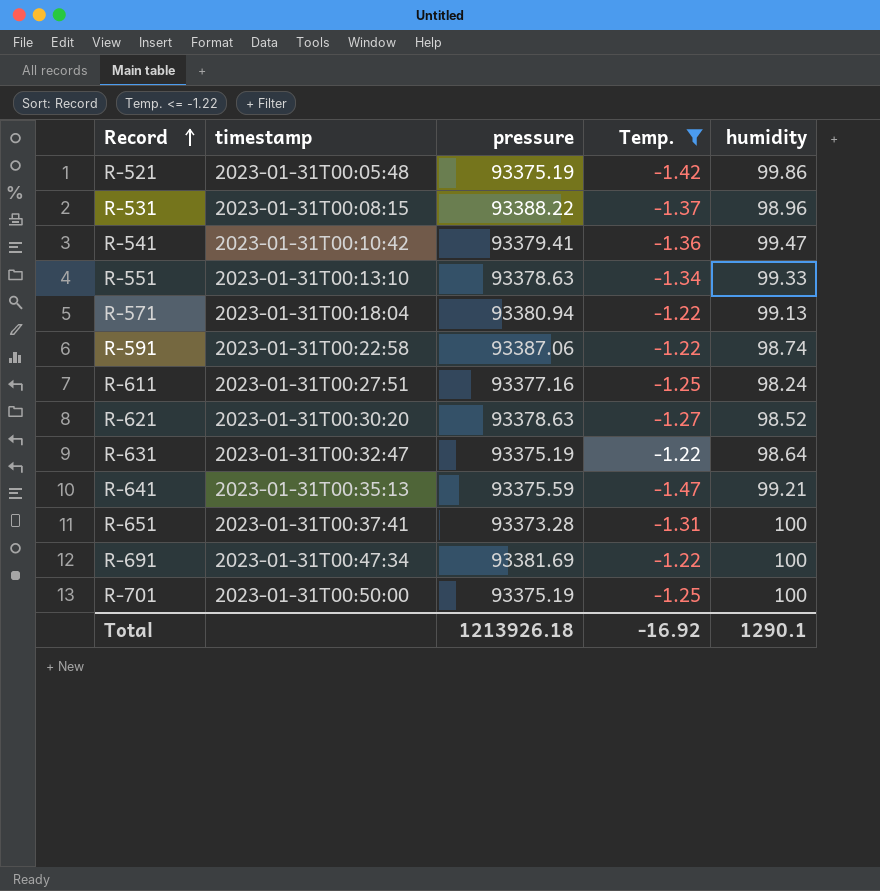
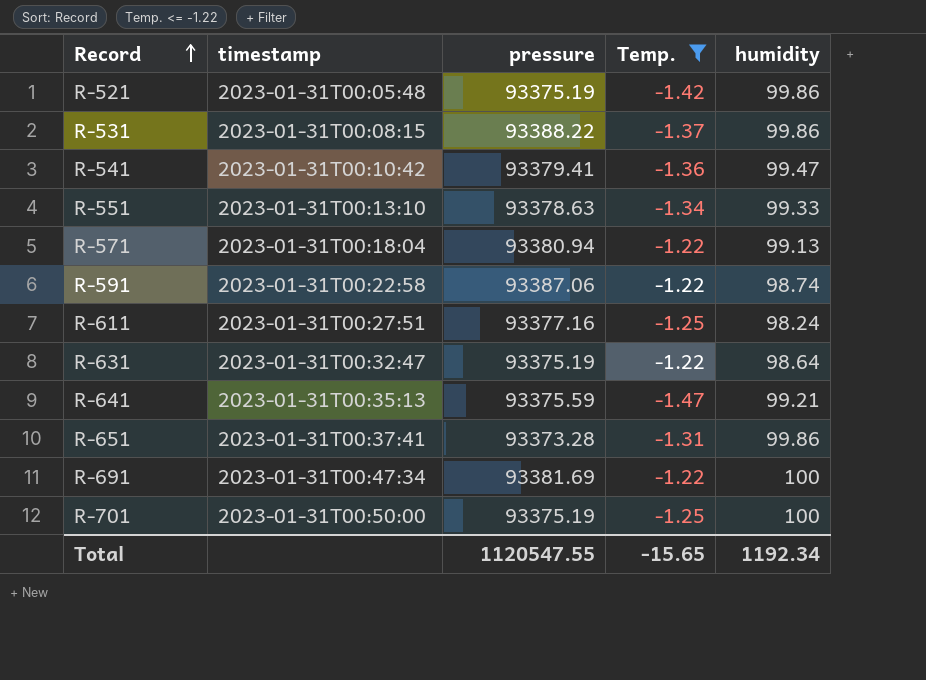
row R-621: 2023-01-31T00:30:20 | 93378.63 | -1.27 | 98.52 -> none
R-531 | humidity: 98.96 -> 99.86
R-651 | humidity: 100 -> 99.86
Total | pressure: 1213926.18 -> 1120547.55
Total | Temp.: -16.92 -> -15.65
Total | humidity: 1290.1 -> 1192.34

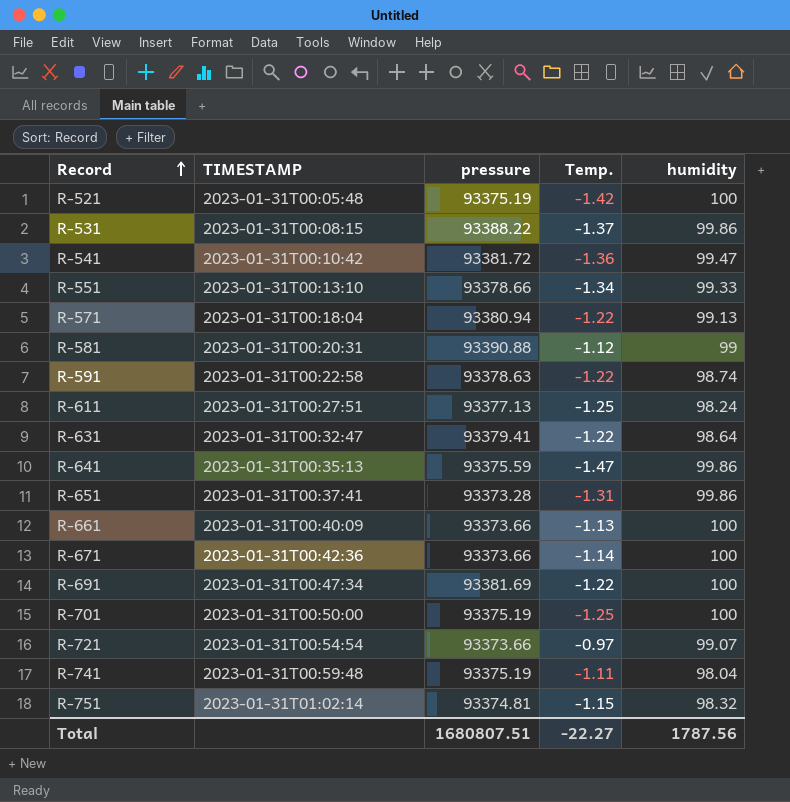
filter: Temp. <= -1.22 -> none
column name: timestamp -> TIMESTAMP
R-521 | humidity: 99.86 -> 100
R-541 | pressure: 93379.41 -> 93381.72
R-551 | pressure: 93378.63 -> 93378.66
R-591 | pressure: 93387.06 -> 93378.63
R-611 | pressure: 93377.16 -> 93377.13
R-631 | pressure: 93375.19 -> 93379.41
R-641 | humidity: 99.21 -> 99.86
Total | pressure: 1120547.55 -> 1680807.51
Total | Temp.: -15.65 -> -22.27
Total | humidity: 1192.34 -> 1787.56

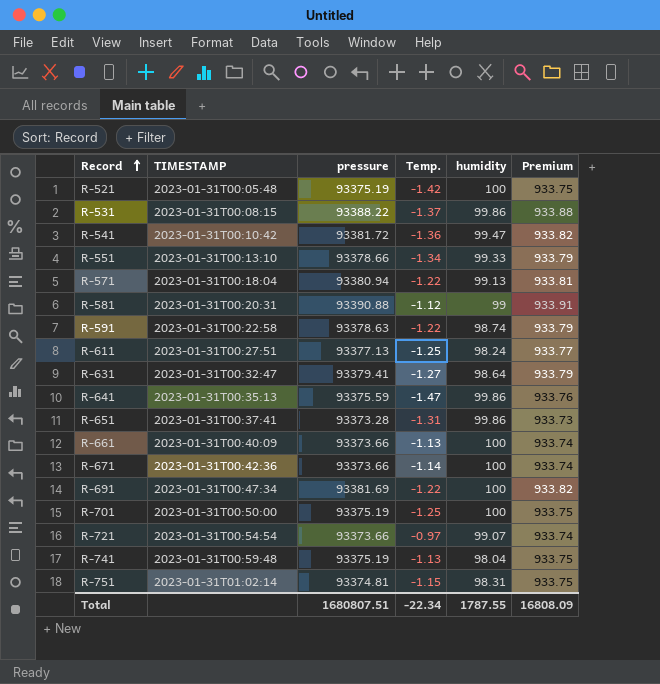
column Premium | formula: none -> [pressure] * 0.01
R-631 | Temp.: -1.22 -> -1.27
R-741 | Temp.: -1.11 -> -1.13
R-751 | humidity: 98.32 -> 98.31
Total | Temp.: -22.27 -> -22.34
Total | humidity: 1787.56 -> 1787.55

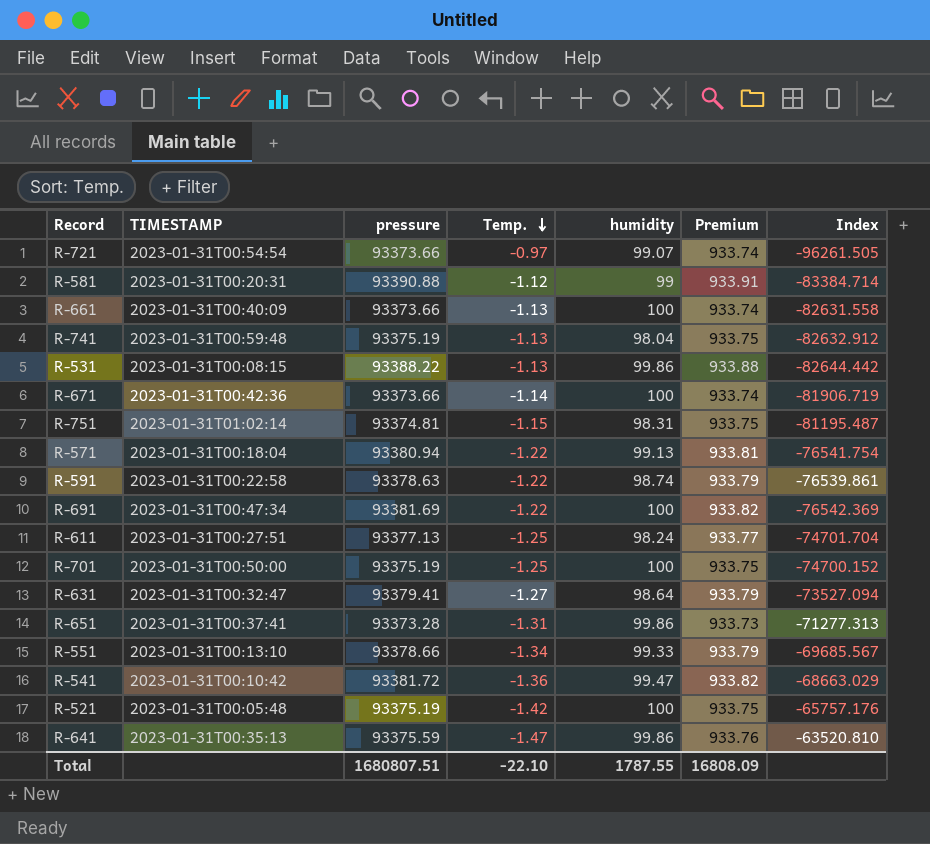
row order: Record ascending -> Temp. descending
column Index | formula: none -> [pressure] / [Temp.]
R-531 | Temp.: -1.37 -> -1.13
Total | Temp.: -22.34 -> -22.10

